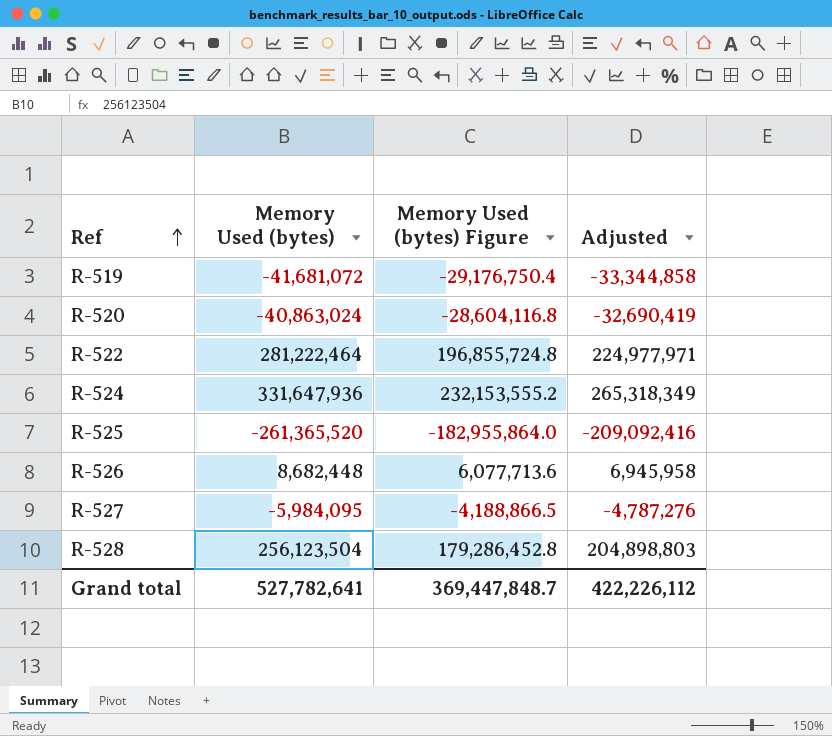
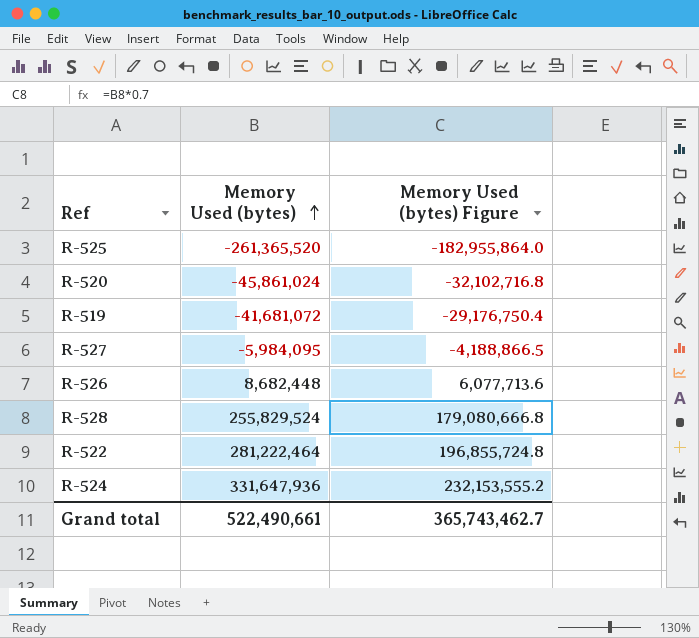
row order: Ref ascending -> Memory Used (bytes) ascending
column Adjusted | formula: [Memory Used (bytes)] * 0.8 -> none
R-520 | Memory Used (bytes): -40,863,024 -> -45,861,024
R-520 | Memory Used (bytes) Figure: -28,604,116.8 -> -32,102,716.8
R-528 | Memory Used (bytes): 256,123,504 -> 255,829,524
R-528 | Memory Used (bytes) Figure: 179,286,452.8 -> 179,080,666.8
Grand total | Memory Used (bytes): 527,782,641 -> 522,490,661
Grand total | Memory Used (bytes) Figure: 369,447,848.7 -> 365,743,462.7

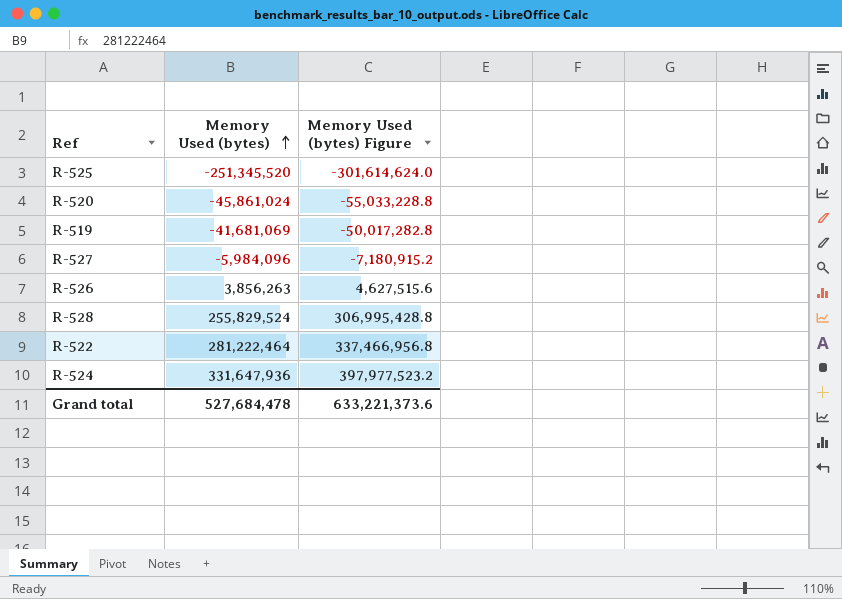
column Memory Used (bytes) Figure | formula: [Memory Used (bytes)] * 0.7 -> [Memory Used (bytes)] * 1.2
R-525 | Memory Used (bytes): -261,365,520 -> -251,345,520
R-519 | Memory Used (bytes): -41,681,072 -> -41,681,069
R-527 | Memory Used (bytes): -5,984,095 -> -5,984,096
R-526 | Memory Used (bytes): 8,682,448 -> 3,856,263
Grand total | Memory Used (bytes): 522,490,661 -> 527,684,478
Grand total | Memory Used (bytes) Figure: 365,743,462.7 -> 633,221,373.6

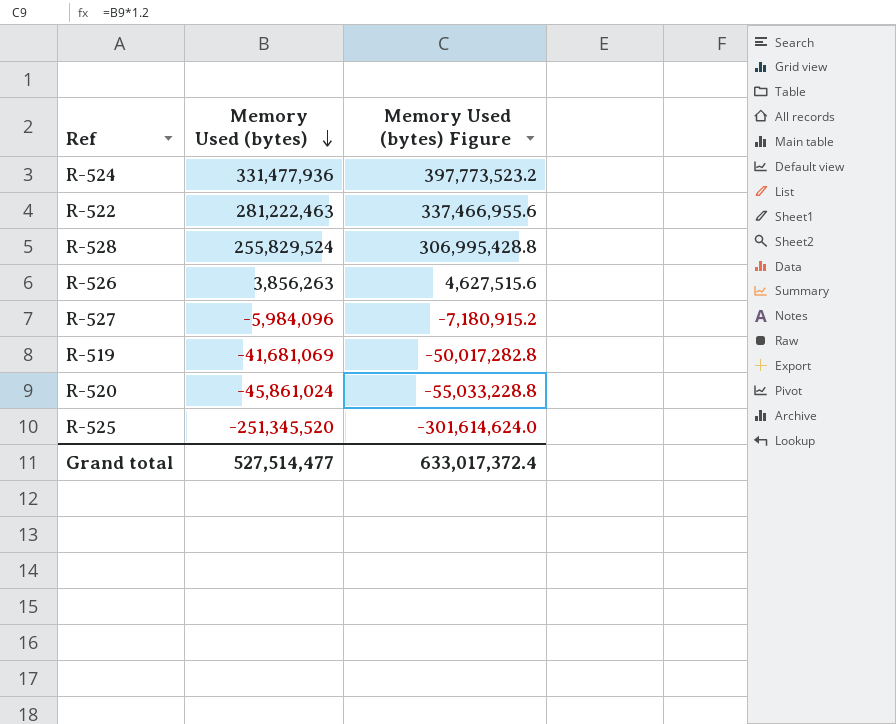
row order: Memory Used (bytes) ascending -> Memory Used (bytes) descending
R-524 | Memory Used (bytes): 331,647,936 -> 331,477,936
R-524 | Memory Used (bytes) Figure: 397,977,523.2 -> 397,773,523.2
R-522 | Memory Used (bytes): 281,222,464 -> 281,222,463
R-522 | Memory Used (bytes) Figure: 337,466,956.8 -> 337,466,955.6
Grand total | Memory Used (bytes): 527,684,478 -> 527,514,477
Grand total | Memory Used (bytes) Figure: 633,221,373.6 -> 633,017,372.4

